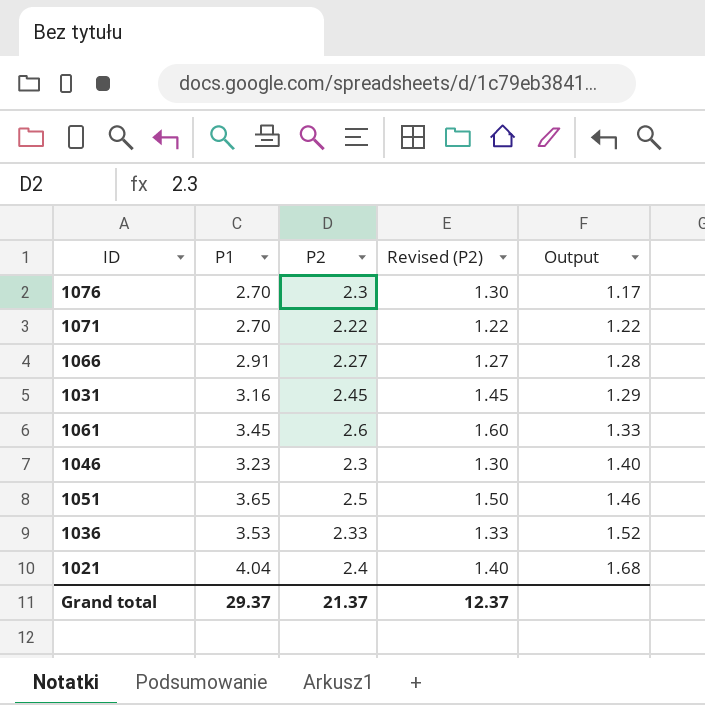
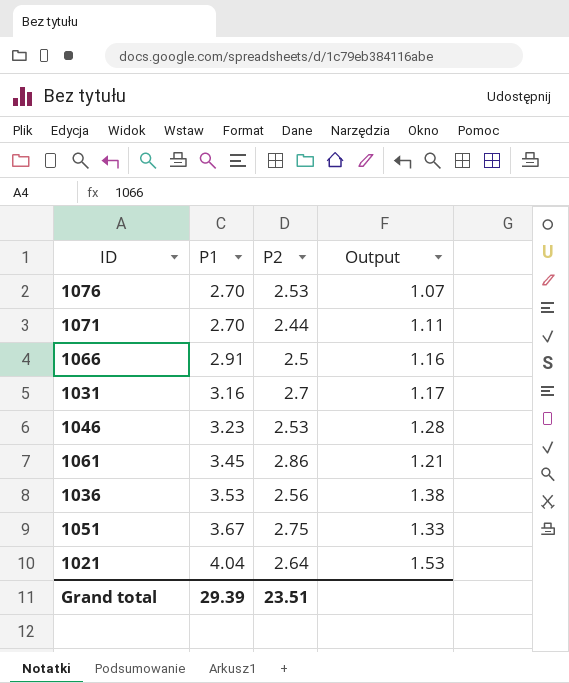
row order: Output ascending -> P1 ascending
column Revised (P2) | formula: [P2] - 1 -> none
1076 | P2: 2.3 -> 2.53
1076 | Output: 1.17 -> 1.07
1071 | P2: 2.22 -> 2.44
1071 | Output: 1.22 -> 1.11
1066 | P2: 2.27 -> 2.5
1066 | Output: 1.28 -> 1.16
1031 | P2: 2.45 -> 2.7
1031 | Output: 1.29 -> 1.17
1046 | P2: 2.3 -> 2.53
1046 | Output: 1.40 -> 1.28
1061 | P2: 2.6 -> 2.86
1061 | Output: 1.33 -> 1.21
1036 | P2: 2.33 -> 2.56
1036 | Output: 1.52 -> 1.38
1051 | P1: 3.65 -> 3.67
1051 | P2: 2.5 -> 2.75
1051 | Output: 1.46 -> 1.33
1021 | P2: 2.4 -> 2.64
1021 | Output: 1.68 -> 1.53
Grand total | P1: 29.37 -> 29.39
Grand total | P2: 21.37 -> 23.51

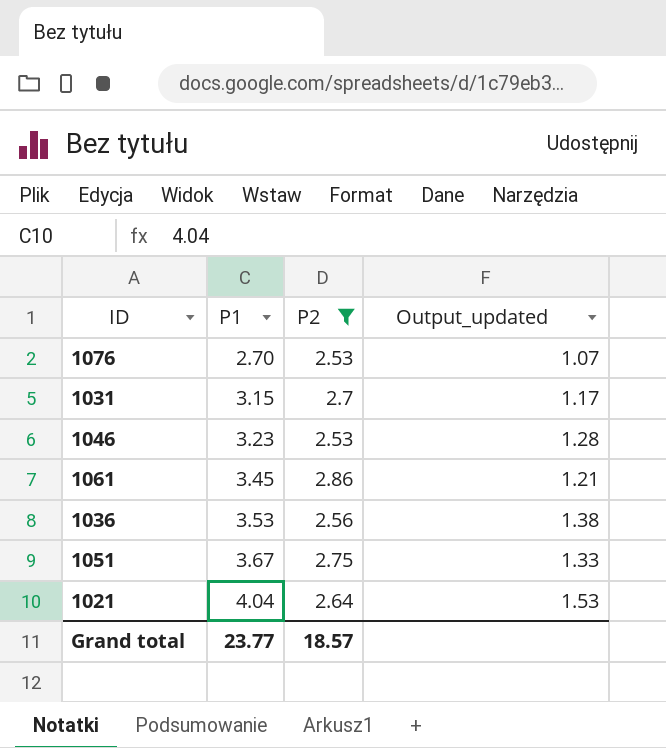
filter: none -> P2 >= 2.53
column name: Output -> Output_updated
1031 | P1: 3.16 -> 3.15
Grand total | P1: 29.39 -> 23.77
Grand total | P2: 23.51 -> 18.57

